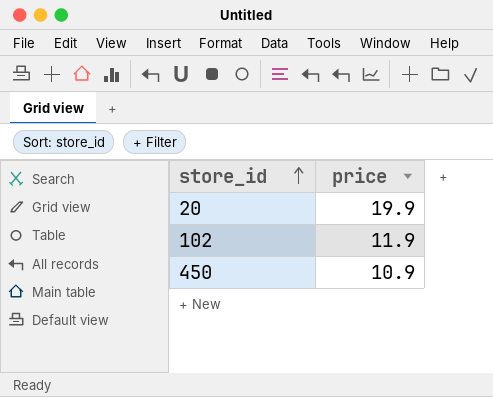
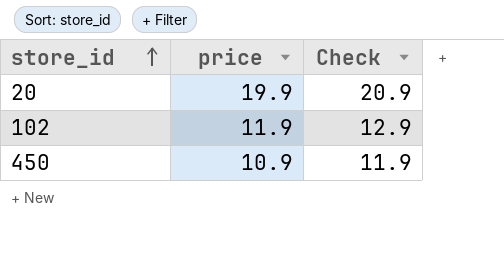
column Check | formula: none -> [price] + 1

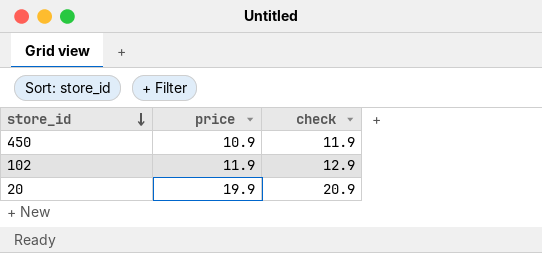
row order: store_id ascending -> store_id descending
column name: Check -> check

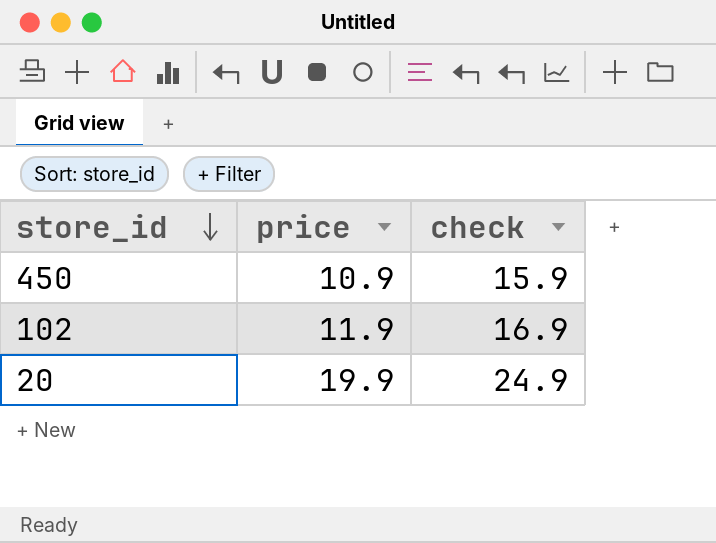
column check | formula: [price] + 1 -> [price] + 5

